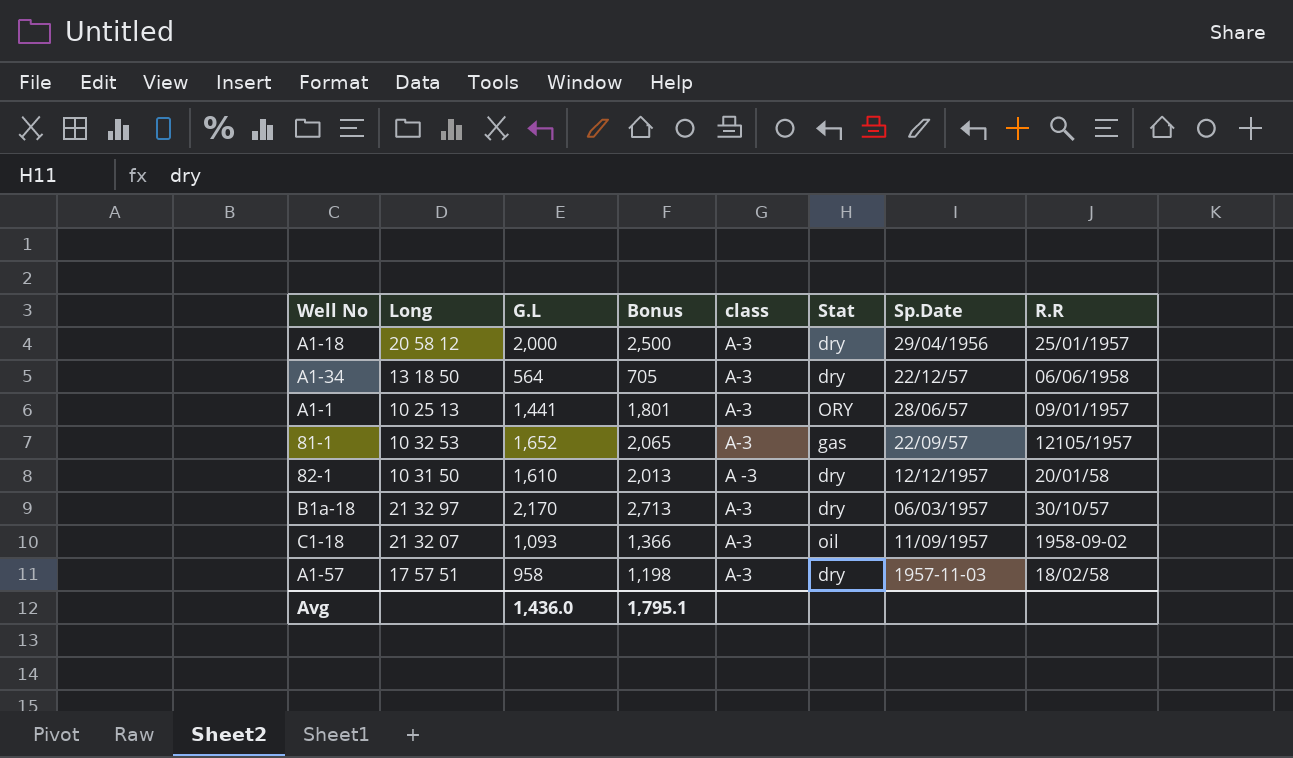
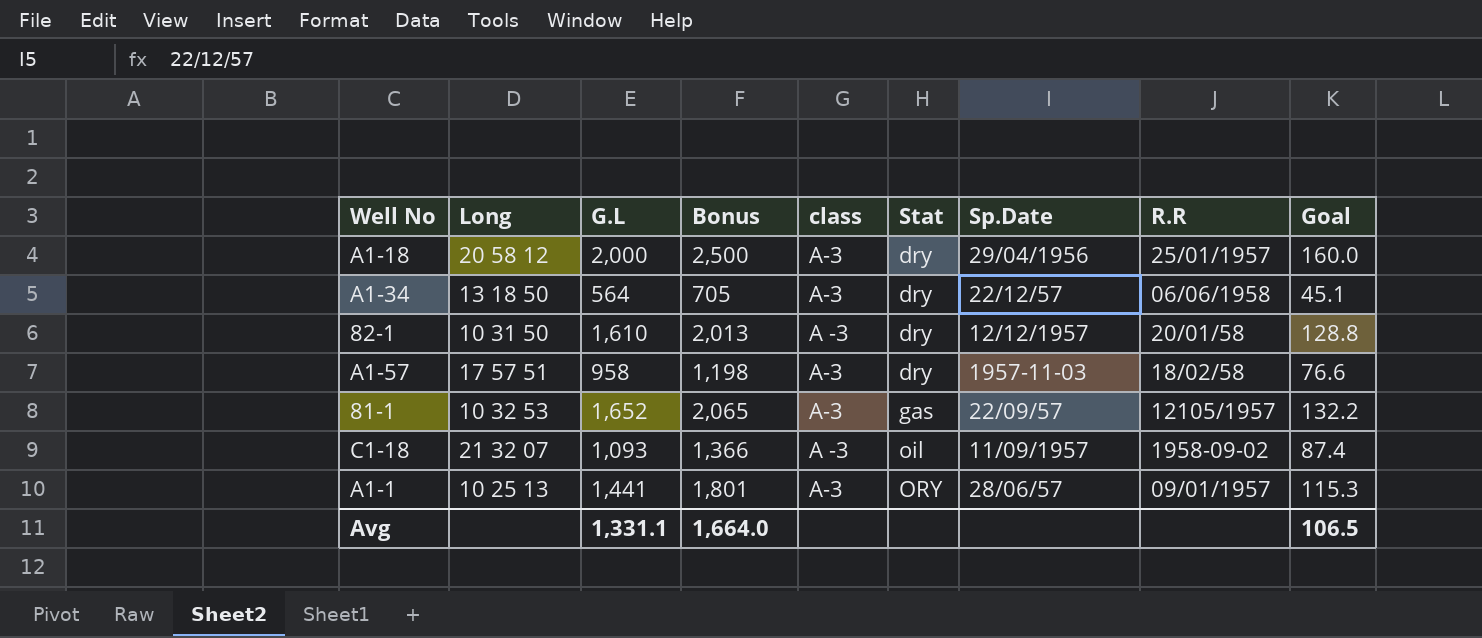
row order: none -> Stat ascending
column Goal | formula: none -> [G.L] * 0.08
row B1a-18: 21 32 97 | 2,170 | 2,713 | A-3 | dry | 06/03/1957 | 30/10/57 -> none
C1-18 | class: A-3 -> A -3
Avg | G.L: 1,436.0 -> 1,331.1
Avg | Bonus: 1,795.1 -> 1,664.0

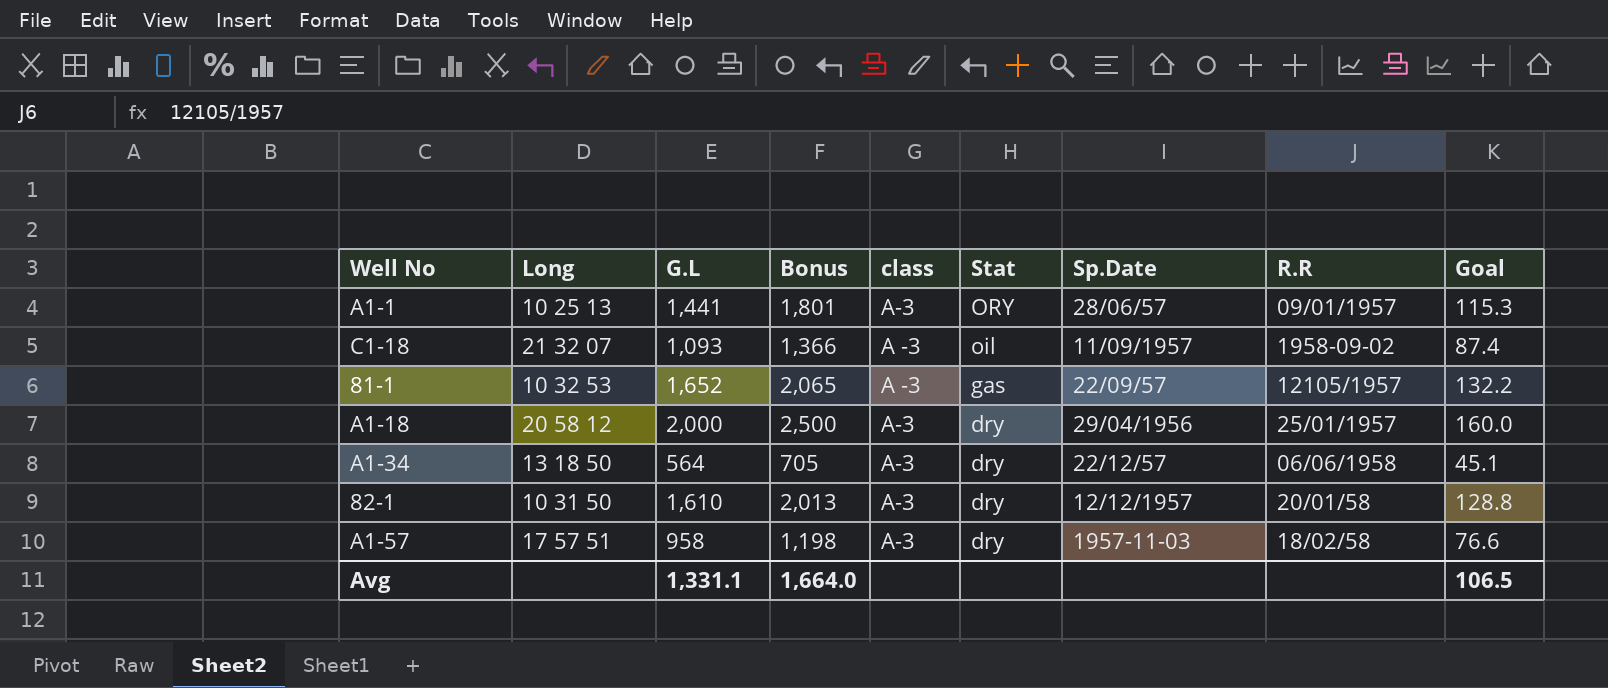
row order: Stat ascending -> Stat descending
81-1 | class: A-3 -> A -3
82-1 | class: A -3 -> A-3

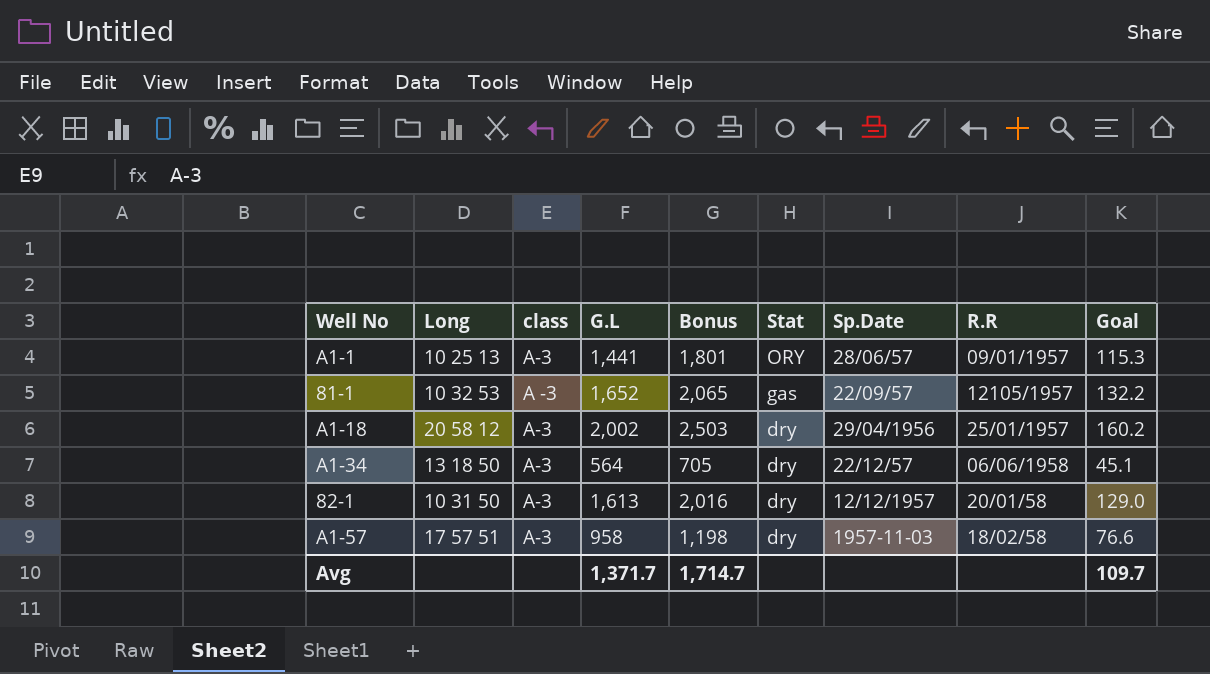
column class | position: 5 -> 3
row C1-18: 21 32 07 | 1,093 | 1,366 | A -3 | oil | 11/09/1957 | 1958-09-02 | 87.4 -> none
A1-18 | G.L: 2,000 -> 2,002
A1-18 | Bonus: 2,500 -> 2,503
A1-18 | Goal: 160.0 -> 160.2
82-1 | G.L: 1,610 -> 1,613
82-1 | Bonus: 2,013 -> 2,016
82-1 | Goal: 128.8 -> 129.0
Avg | G.L: 1,331.1 -> 1,371.7
Avg | Bonus: 1,664.0 -> 1,714.7
Avg | Goal: 106.5 -> 109.7

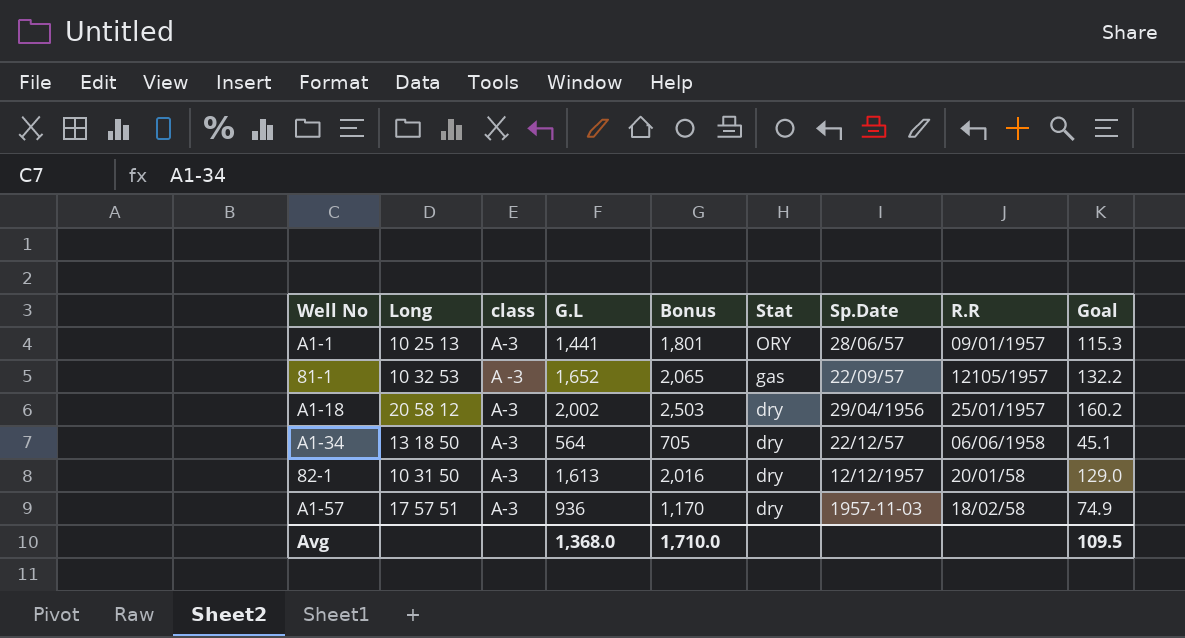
A1-57 | G.L: 958 -> 936
A1-57 | Bonus: 1,198 -> 1,170
A1-57 | Goal: 76.6 -> 74.9
Avg | G.L: 1,371.7 -> 1,368.0
Avg | Bonus: 1,714.7 -> 1,710.0
Avg | Goal: 109.7 -> 109.5

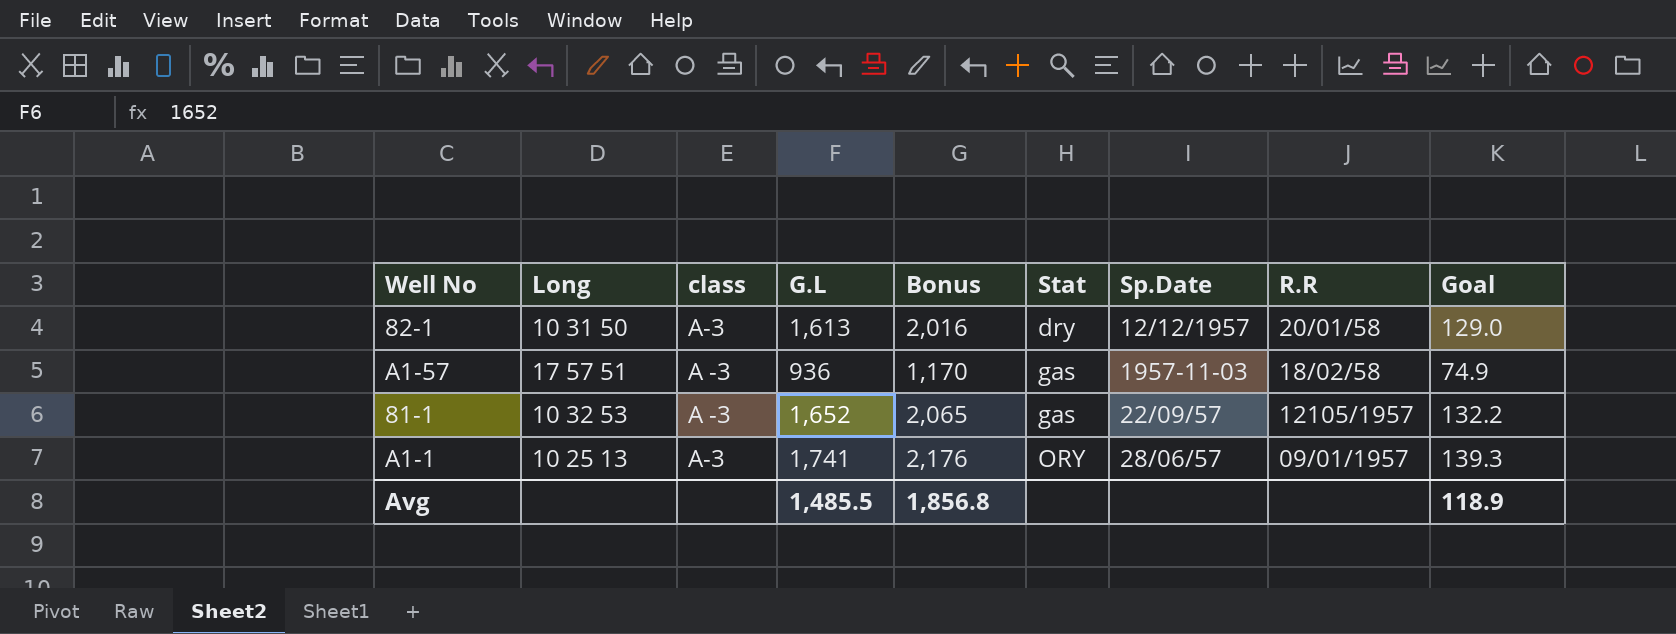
row order: Stat descending -> Stat ascending
row A1-18: 20 58 12 | A-3 | 2,002 | 2,503 | dry | 29/04/1956 | 25/01/1957 | 160.2 -> none
row A1-34: 13 18 50 | A-3 | 564 | 705 | dry | 22/12/57 | 06/06/1958 | 45.1 -> none
A1-57 | class: A-3 -> A -3
A1-57 | Stat: dry -> gas
A1-1 | G.L: 1,441 -> 1,741
A1-1 | Bonus: 1,801 -> 2,176
A1-1 | Goal: 115.3 -> 139.3
Avg | G.L: 1,368.0 -> 1,485.5
Avg | Bonus: 1,710.0 -> 1,856.8
Avg | Goal: 109.5 -> 118.9

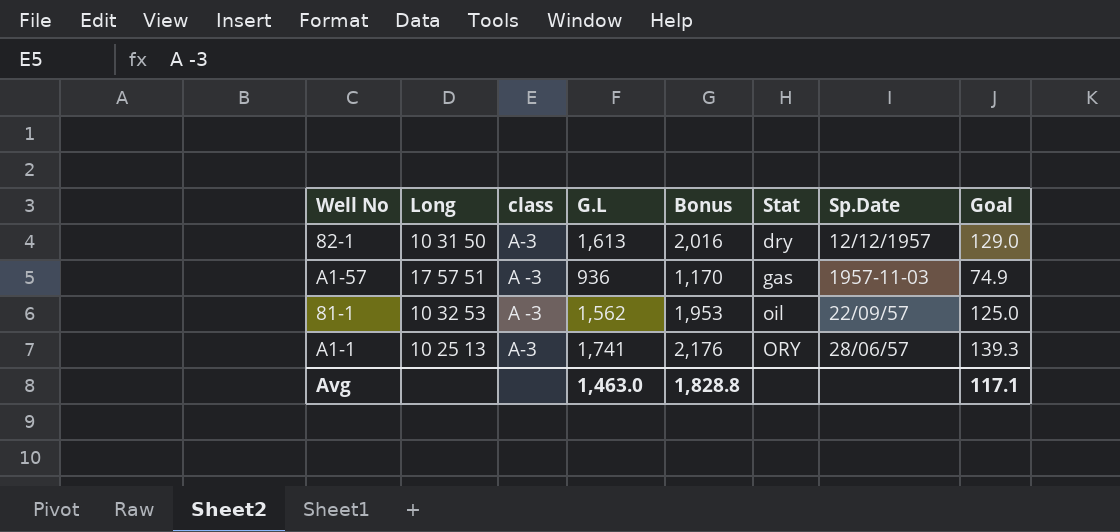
column R.R | position: 8 -> none
81-1 | G.L: 1,652 -> 1,562
81-1 | Bonus: 2,065 -> 1,953
81-1 | Stat: gas -> oil
81-1 | Goal: 132.2 -> 125.0
Avg | G.L: 1,485.5 -> 1,463.0
Avg | Bonus: 1,856.8 -> 1,828.8
Avg | Goal: 118.9 -> 117.1

